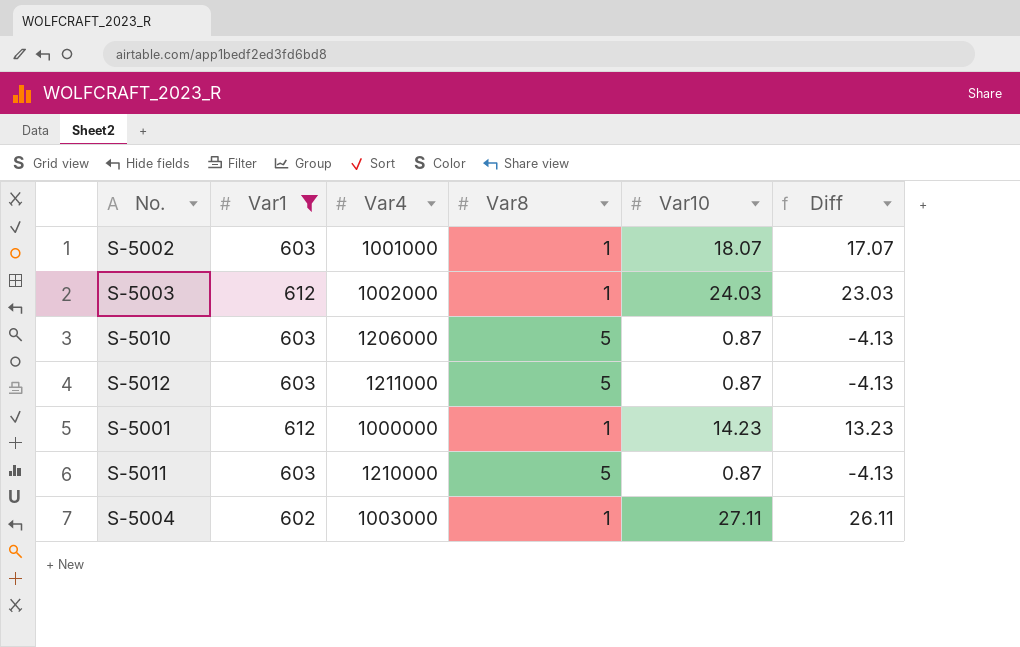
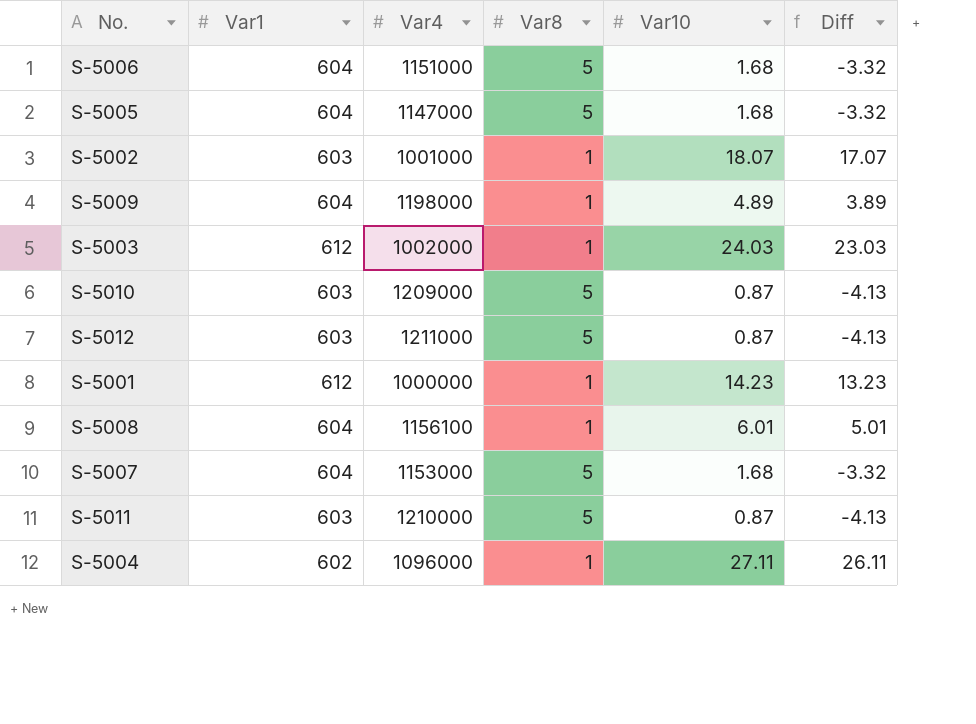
filter: Var1 != 604 -> none
S-5010 | Var4: 1206000 -> 1209000
S-5004 | Var4: 1003000 -> 1096000

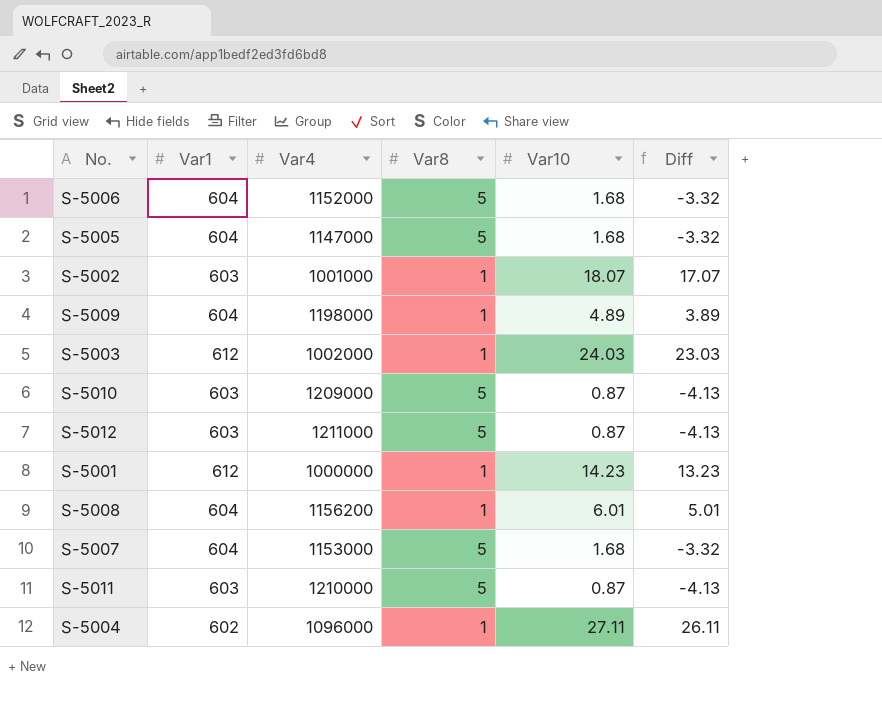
S-5006 | Var4: 1151000 -> 1152000
S-5008 | Var4: 1156100 -> 1156200

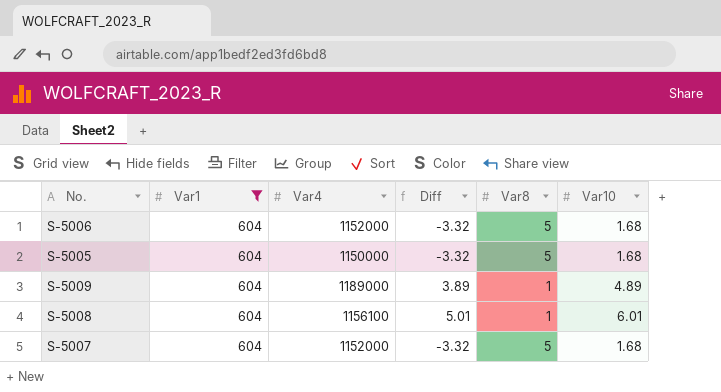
filter: none -> Var1 = 604
column Diff | position: 6 -> 4
S-5005 | Var4: 1147000 -> 1150000
S-5009 | Var4: 1198000 -> 1189000
S-5008 | Var4: 1156200 -> 1156100
S-5007 | Var4: 1153000 -> 1152000

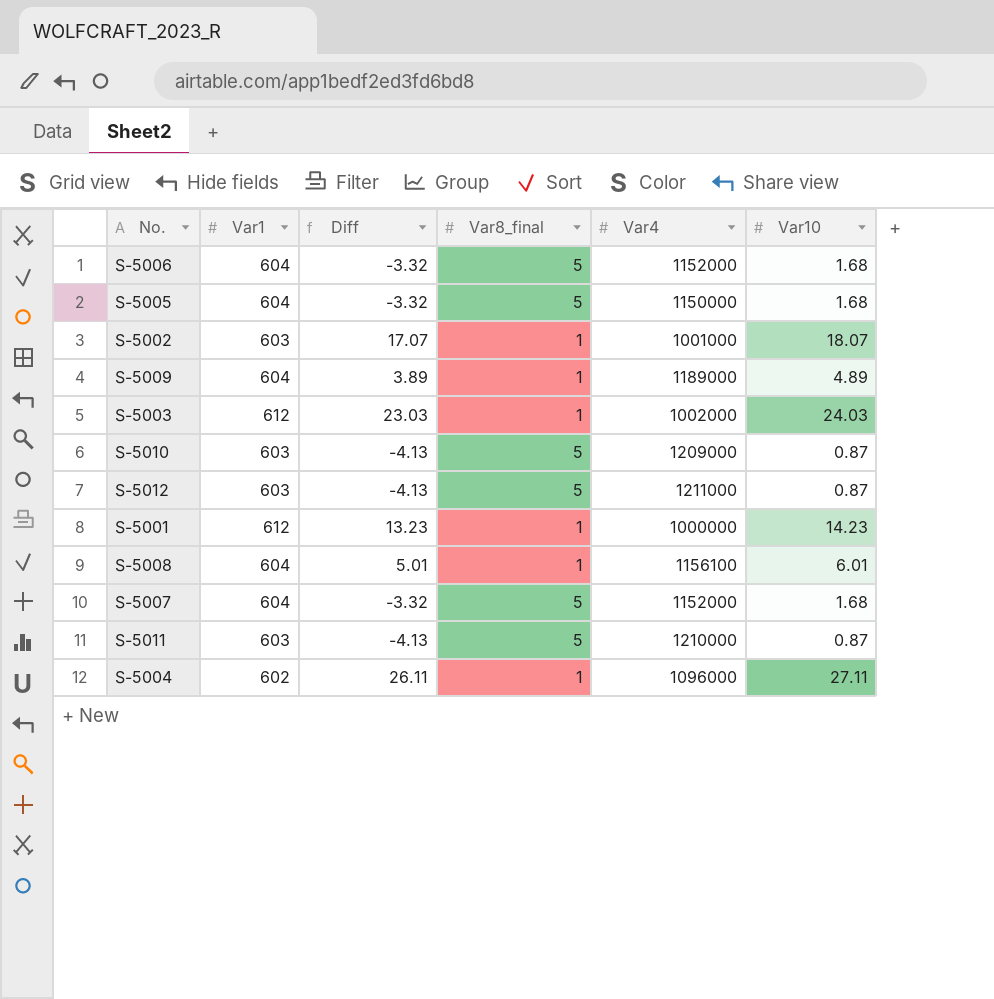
filter: Var1 = 604 -> none
column name: Var8 -> Var8_final
column Var4 | position: 3 -> 5

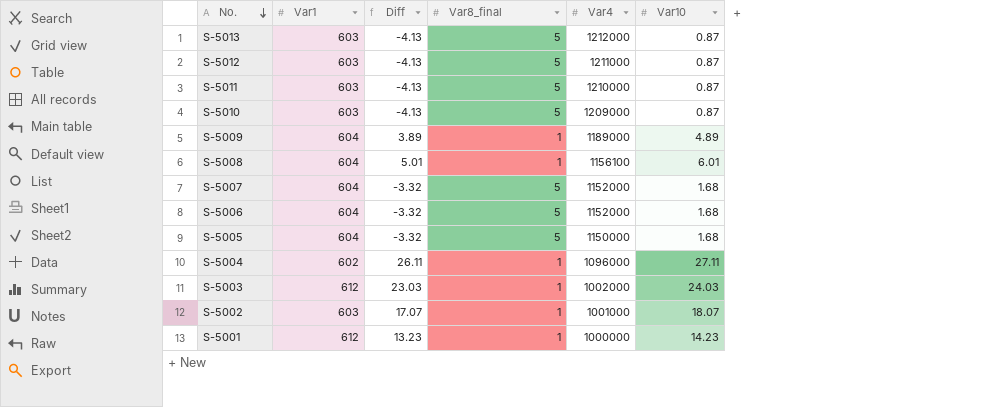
row order: none -> No. descending
row S-5013: none -> 603 | -4.13 | 5 | 1212000 | 0.87

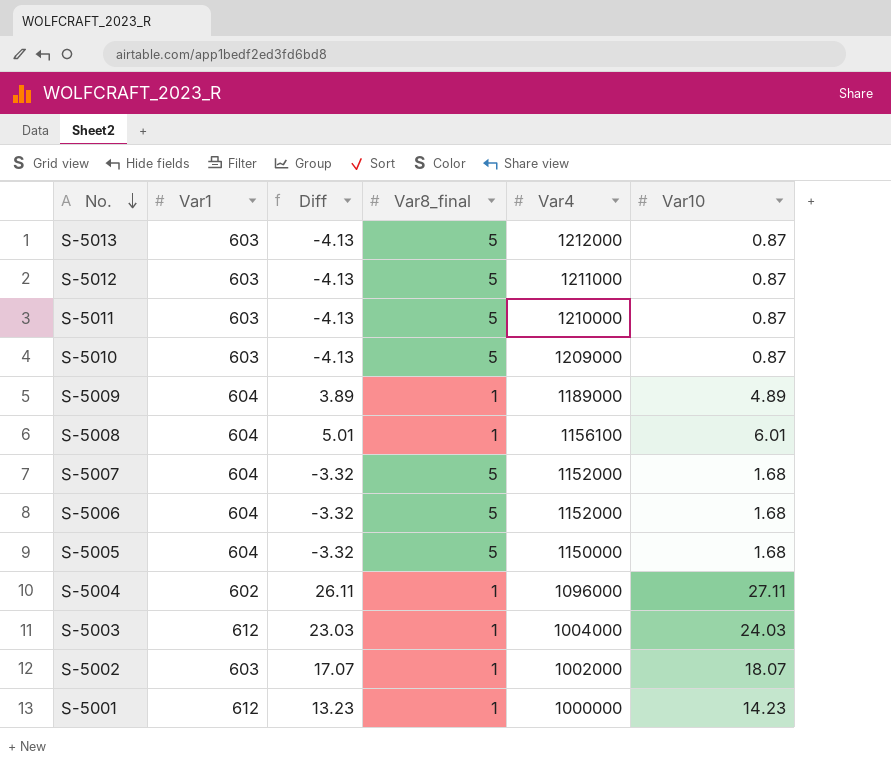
S-5003 | Var4: 1002000 -> 1004000
S-5002 | Var4: 1001000 -> 1002000

